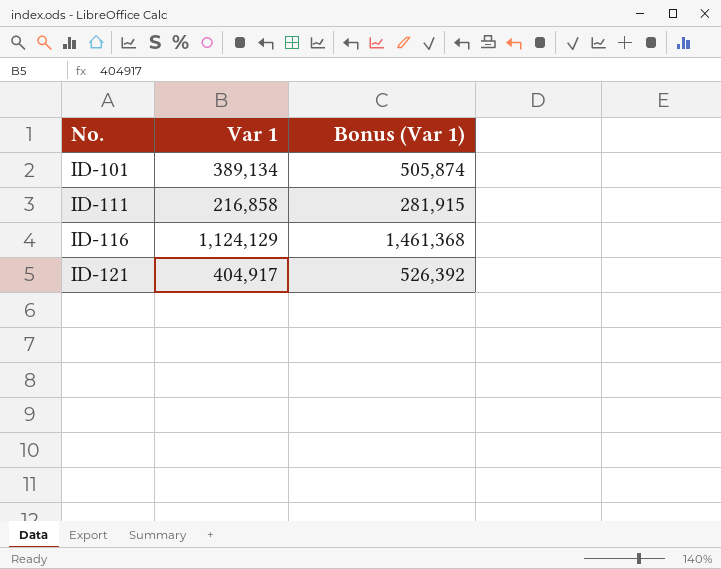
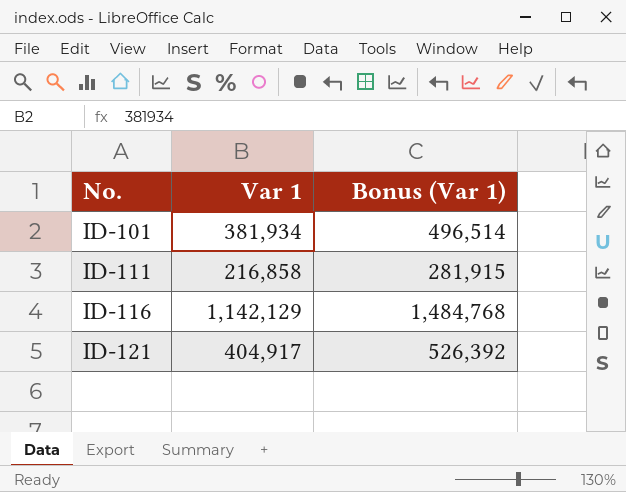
ID-101 | Var 1: 389,134 -> 381,934
ID-101 | Bonus (Var 1): 505,874 -> 496,514
ID-116 | Var 1: 1,124,129 -> 1,142,129
ID-116 | Bonus (Var 1): 1,461,368 -> 1,484,768

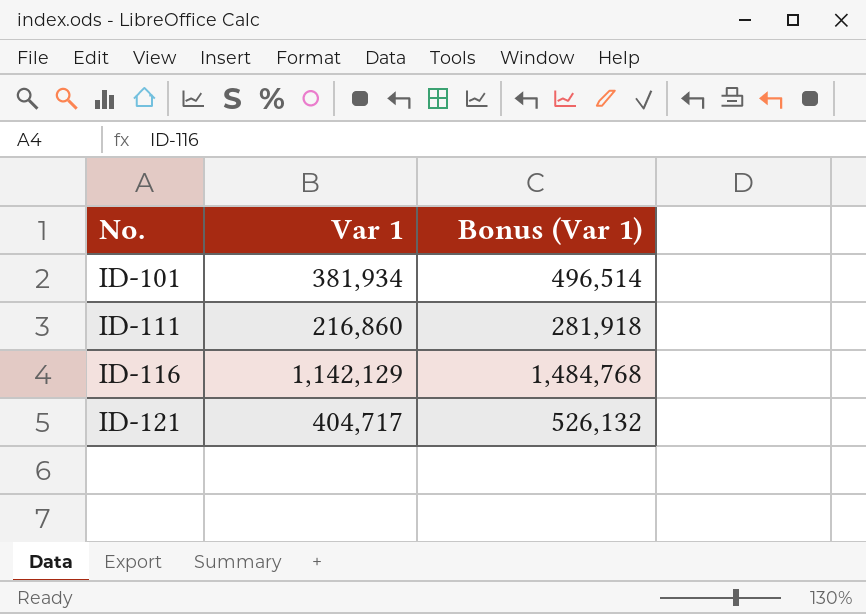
ID-111 | Var 1: 216,858 -> 216,860
ID-111 | Bonus (Var 1): 281,915 -> 281,918
ID-121 | Var 1: 404,917 -> 404,717
ID-121 | Bonus (Var 1): 526,392 -> 526,132

